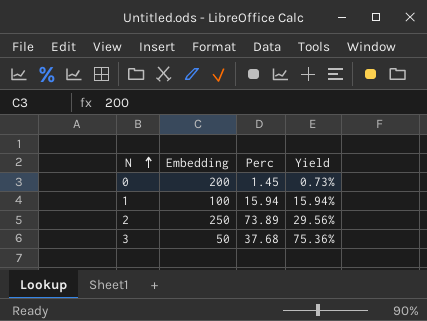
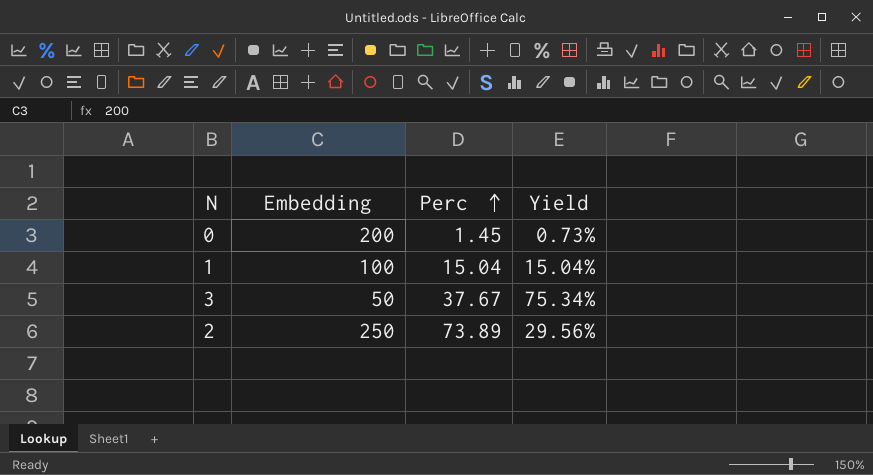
row order: N ascending -> Perc ascending
1 | Perc: 15.94 -> 15.04
1 | Yield: 15.94% -> 15.04%
3 | Perc: 37.68 -> 37.67
3 | Yield: 75.36% -> 75.34%

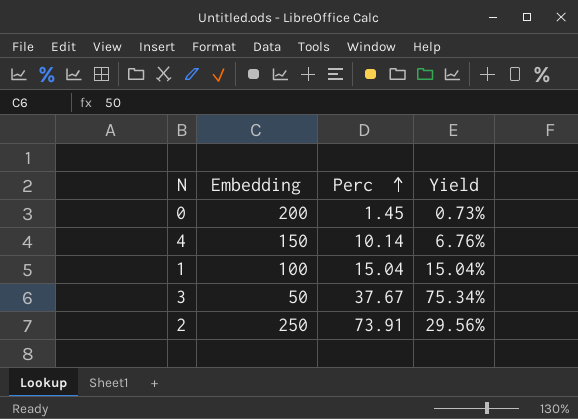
row 4: none -> 150 | 10.14 | 6.76%
2 | Perc: 73.89 -> 73.91

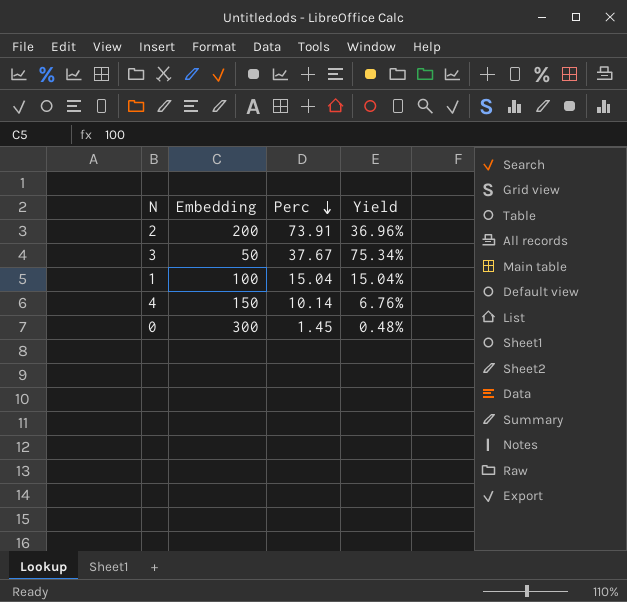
row order: Perc ascending -> Perc descending
2 | Embedding: 250 -> 200
2 | Yield: 29.56% -> 36.96%
0 | Embedding: 200 -> 300
0 | Yield: 0.73% -> 0.48%

